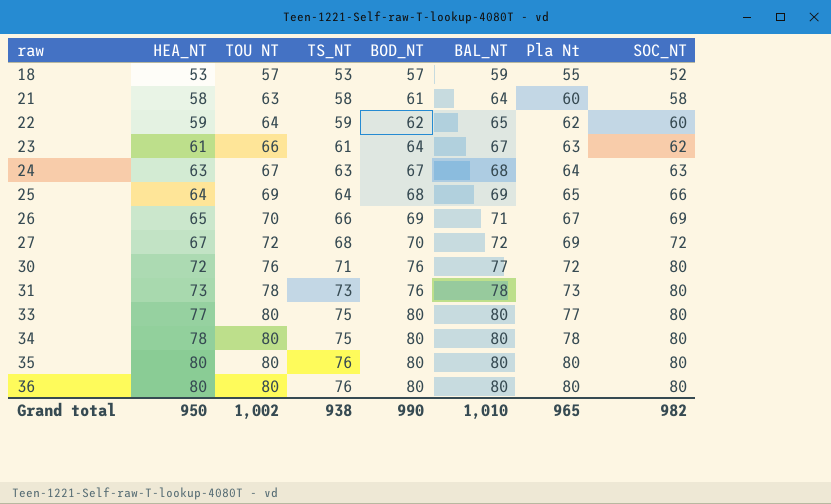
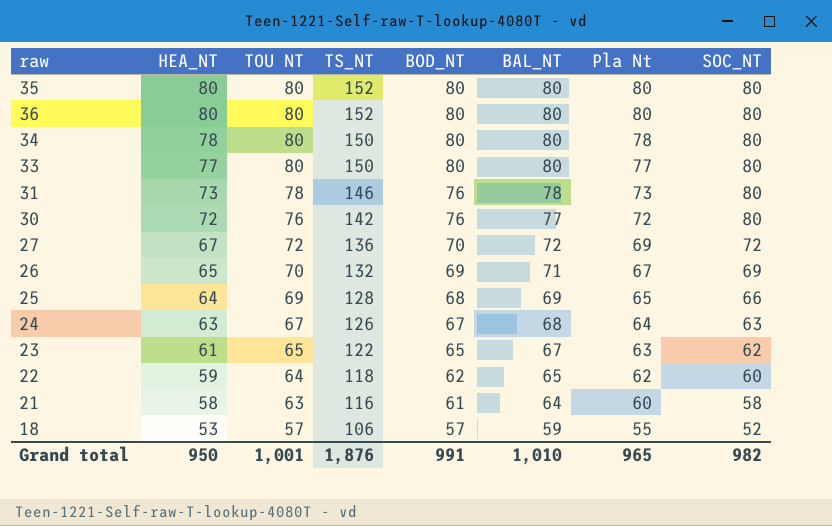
row order: raw ascending -> HEA_NT descending
35 | TS_NT: 76 -> 152
36 | TS_NT: 76 -> 152
34 | TS_NT: 75 -> 150
33 | TS_NT: 75 -> 150
31 | TS_NT: 73 -> 146
30 | TS_NT: 71 -> 142
27 | TS_NT: 68 -> 136
26 | TS_NT: 66 -> 132
25 | TS_NT: 64 -> 128
24 | TS_NT: 63 -> 126
23 | TOU NT: 66 -> 65
23 | TS_NT: 61 -> 122
23 | BOD_NT: 64 -> 65
22 | TS_NT: 59 -> 118
21 | TS_NT: 58 -> 116
18 | TS_NT: 53 -> 106
Grand total | TOU NT: 1,002 -> 1,001
Grand total | TS_NT: 938 -> 1,876
Grand total | BOD_NT: 990 -> 991

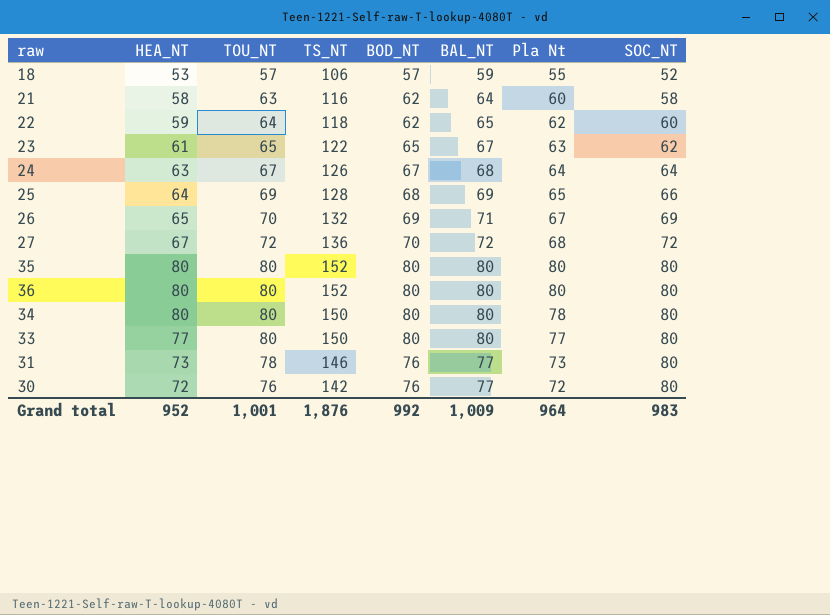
row order: HEA_NT descending -> SOC_NT ascending
column name: TOU NT -> TOU_NT
21 | BOD_NT: 61 -> 62
24 | SOC_NT: 63 -> 64
27 | Pla Nt: 69 -> 68
34 | HEA_NT: 78 -> 80
31 | BAL_NT: 78 -> 77
Grand total | HEA_NT: 950 -> 952
Grand total | BOD_NT: 991 -> 992
Grand total | BAL_NT: 1,010 -> 1,009
Grand total | Pla Nt: 965 -> 964
Grand total | SOC_NT: 982 -> 983

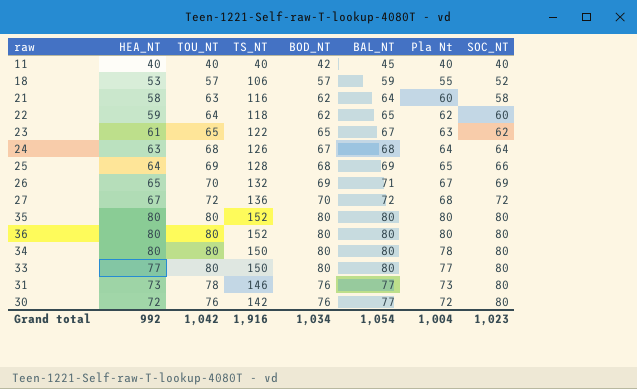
row 11: none -> 40 | 40 | 40 | 42 | 45 | 40 | 40
24 | TOU_NT: 67 -> 68
Grand total | HEA_NT: 952 -> 992
Grand total | TOU_NT: 1,001 -> 1,042
Grand total | TS_NT: 1,876 -> 1,916
Grand total | BOD_NT: 992 -> 1,034
Grand total | BAL_NT: 1,009 -> 1,054
Grand total | Pla Nt: 964 -> 1,004
Grand total | SOC_NT: 983 -> 1,023

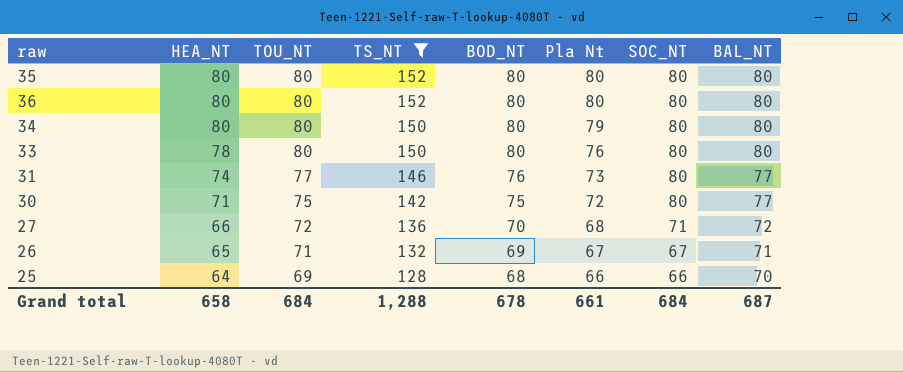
filter: none -> TS_NT >= 128
row order: SOC_NT ascending -> HEA_NT descending
column BAL_NT | position: 6 -> 8
34 | Pla Nt: 78 -> 79
33 | HEA_NT: 77 -> 78
33 | Pla Nt: 77 -> 76
31 | HEA_NT: 73 -> 74
31 | TOU_NT: 78 -> 77
30 | HEA_NT: 72 -> 71
30 | TOU_NT: 76 -> 75
30 | BOD_NT: 76 -> 75
27 | HEA_NT: 67 -> 66
27 | SOC_NT: 72 -> 71
26 | TOU_NT: 70 -> 71
26 | SOC_NT: 69 -> 67
25 | Pla Nt: 65 -> 66
25 | BAL_NT: 69 -> 70
Grand total | HEA_NT: 992 -> 658
Grand total | TOU_NT: 1,042 -> 684
Grand total | TS_NT: 1,916 -> 1,288
Grand total | BOD_NT: 1,034 -> 678
Grand total | Pla Nt: 1,004 -> 661
Grand total | SOC_NT: 1,023 -> 684
Grand total | BAL_NT: 1,054 -> 687

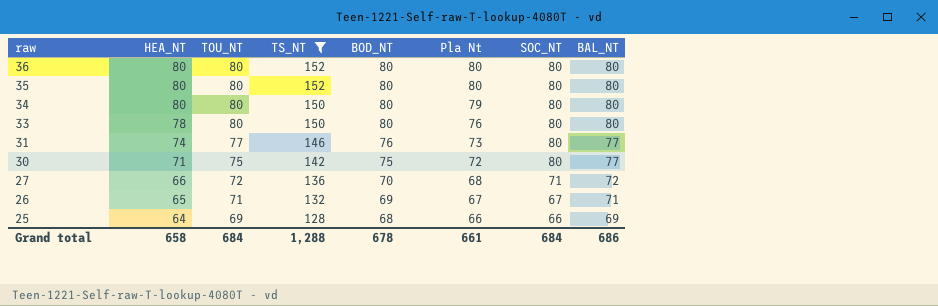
row order: HEA_NT descending -> raw descending
25 | BAL_NT: 70 -> 69
Grand total | BAL_NT: 687 -> 686

